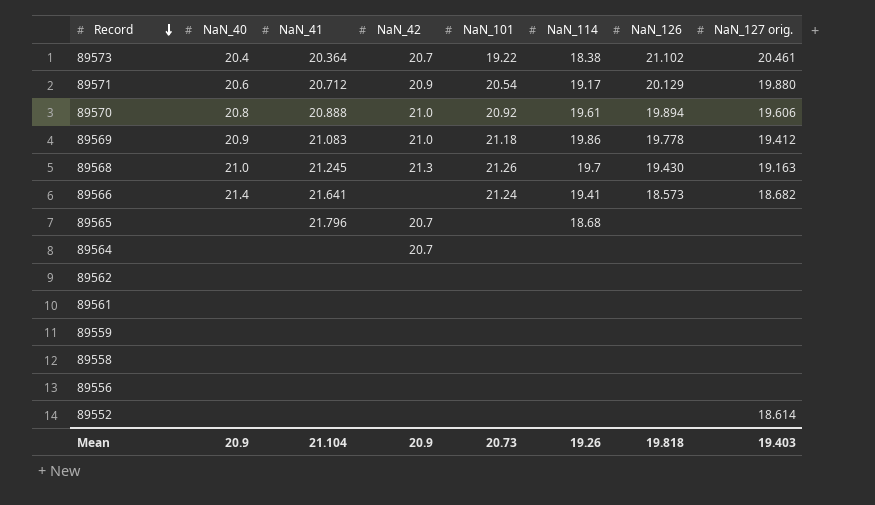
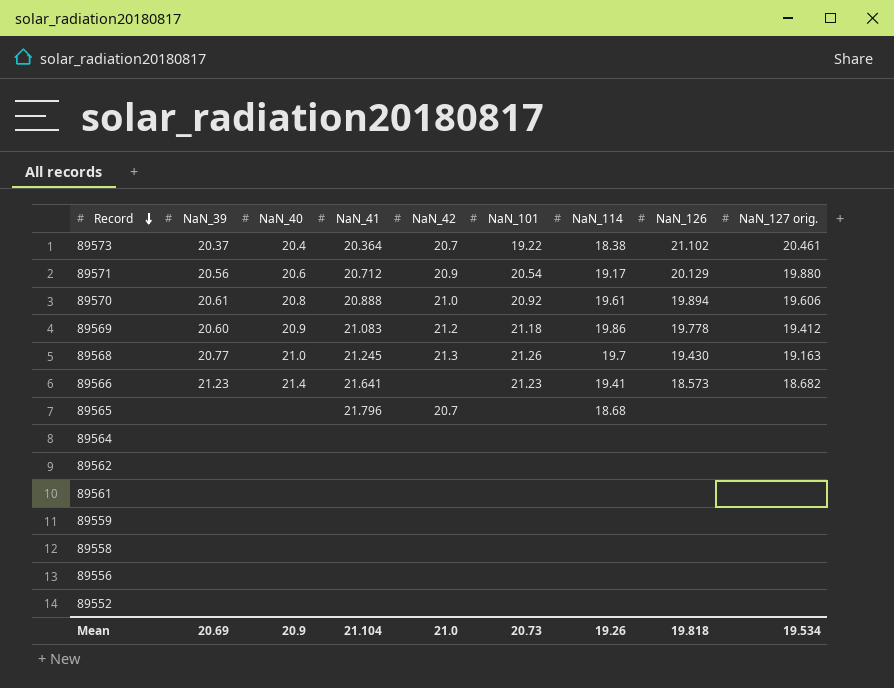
column NaN_39 | position: none -> 2
89569 | NaN_42: 21.0 -> 21.2
89566 | NaN_101: 21.24 -> 21.23
89564 | NaN_42: 20.7 -> none
89552 | NaN_127 orig.: 18.614 -> none
Mean | NaN_42: 20.9 -> 21.0
Mean | NaN_127 orig.: 19.403 -> 19.534

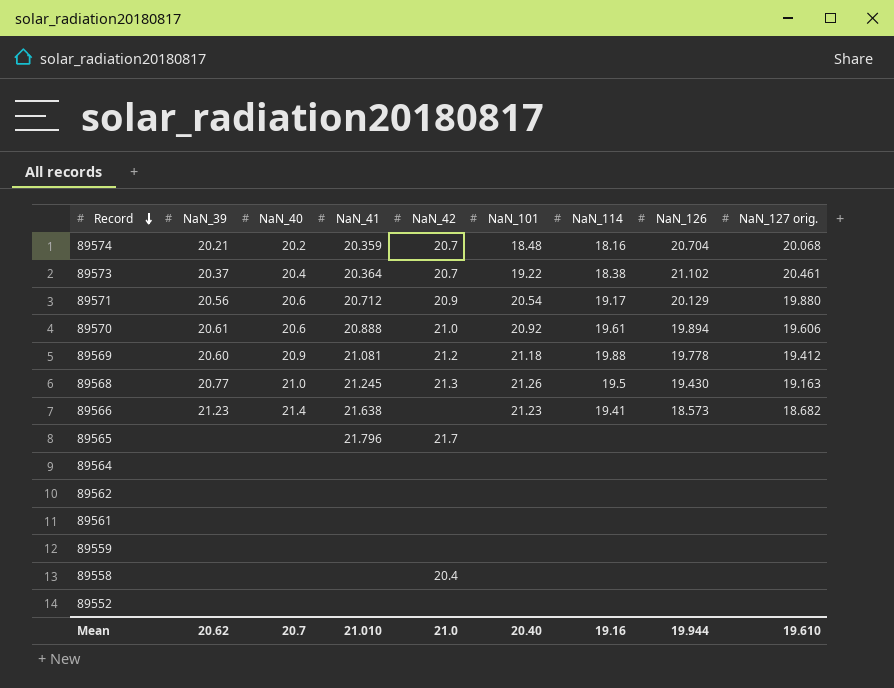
row 89556: none | none | none | none | none | none | none | none -> none
row 89574: none -> 20.21 | 20.2 | 20.359 | 20.7 | 18.48 | 18.16 | 20.704 | 20.068
89570 | NaN_40: 20.8 -> 20.6
89569 | NaN_41: 21.083 -> 21.081
89569 | NaN_114: 19.86 -> 19.88
89568 | NaN_114: 19.7 -> 19.5
89566 | NaN_41: 21.641 -> 21.638
89565 | NaN_42: 20.7 -> 21.7
89565 | NaN_114: 18.68 -> none
89558 | NaN_42: none -> 20.4
Mean | NaN_39: 20.69 -> 20.62
Mean | NaN_40: 20.9 -> 20.7
Mean | NaN_41: 21.104 -> 21.010
Mean | NaN_101: 20.73 -> 20.40
Mean | NaN_114: 19.26 -> 19.16
Mean | NaN_126: 19.818 -> 19.944
Mean | NaN_127 orig.: 19.534 -> 19.610

